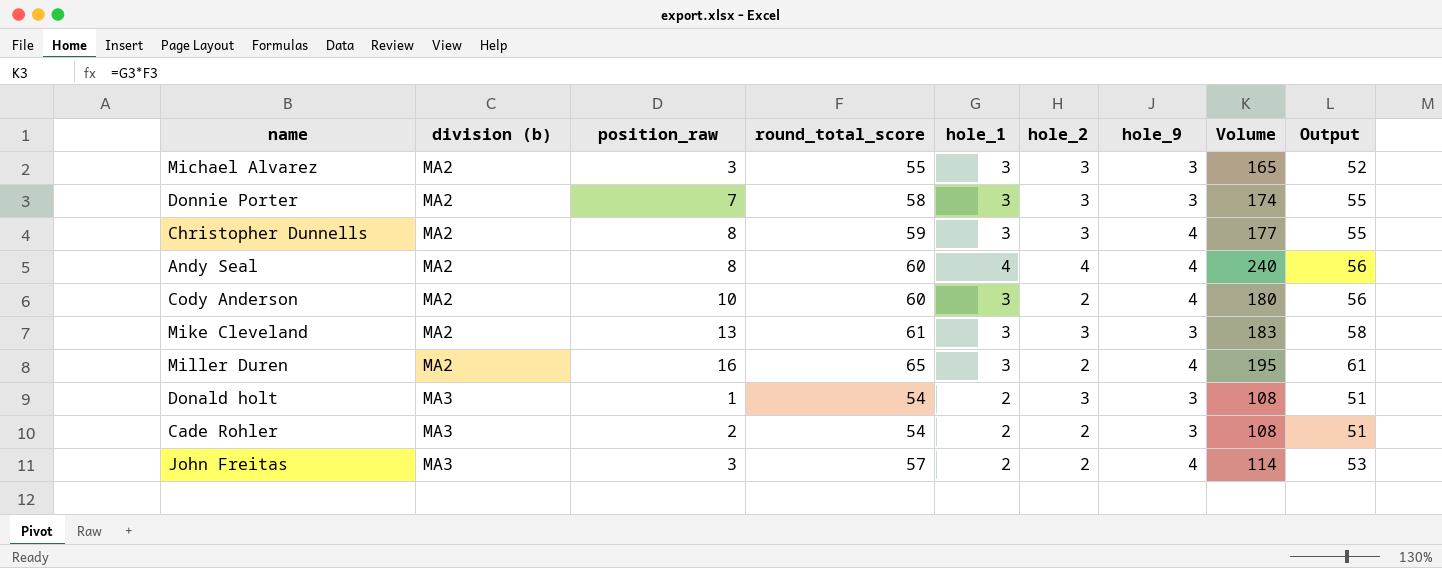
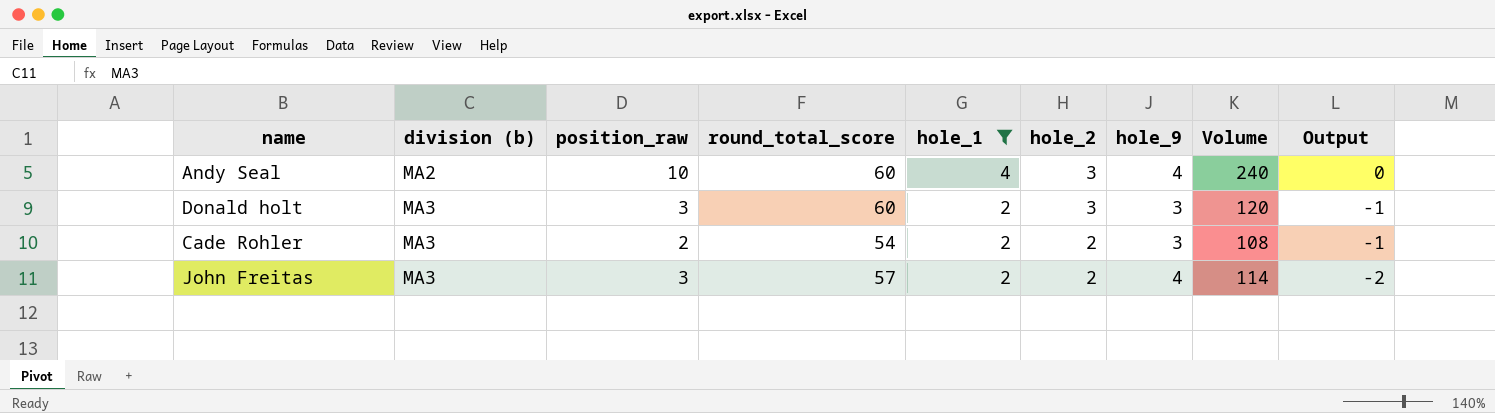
filter: none -> hole_1 != 3
column Output | formula: [round_total_score] - [hole_9] -> [hole_1] - [hole_9]
Andy Seal | position_raw: 8 -> 10
Andy Seal | hole_2: 4 -> 3
Donald holt | position_raw: 1 -> 3
Donald holt | round_total_score: 54 -> 60
Donald holt | Volume: 108 -> 120

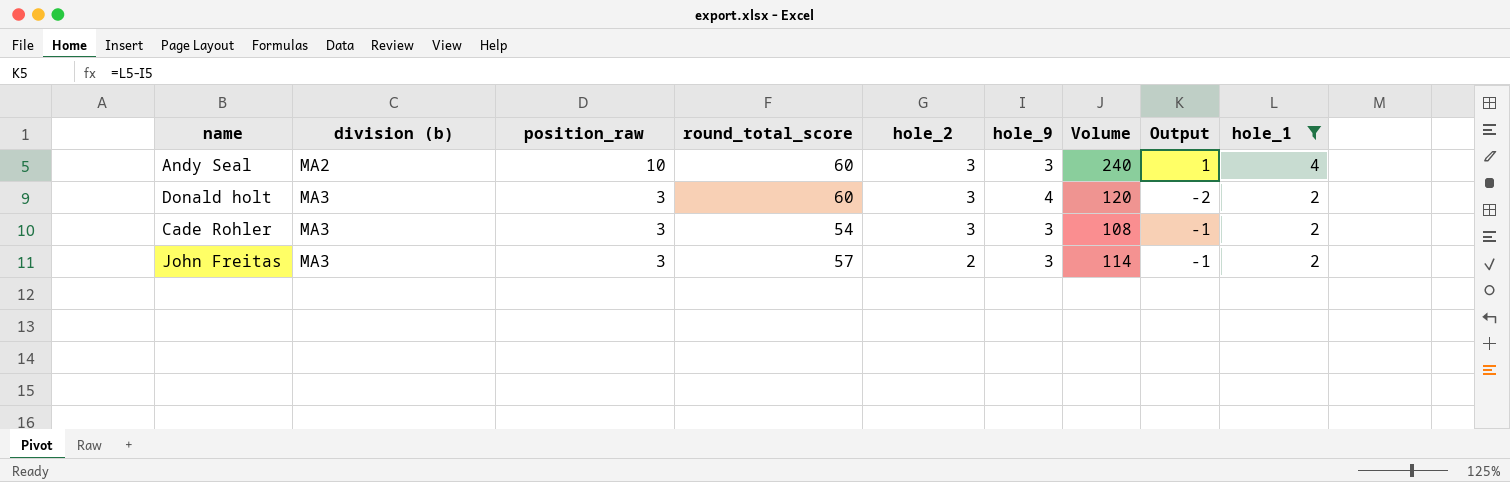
column hole_1 | position: 5 -> 9
Andy Seal | hole_9: 4 -> 3
Andy Seal | Output: 0 -> 1
Donald holt | hole_9: 3 -> 4
Donald holt | Output: -1 -> -2
Cade Rohler | position_raw: 2 -> 3
Cade Rohler | hole_2: 2 -> 3
John Freitas | hole_9: 4 -> 3
John Freitas | Output: -2 -> -1

